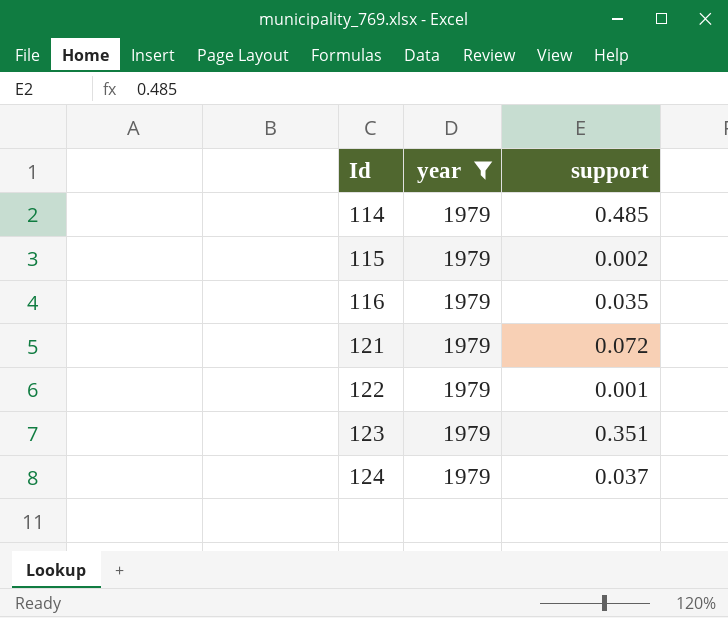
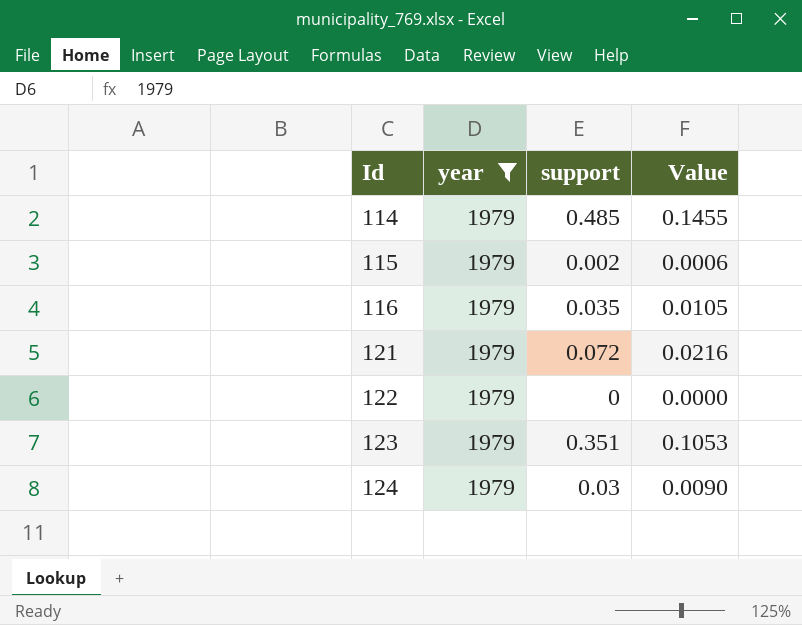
column Value | formula: none -> [support] * 0.3
122 | support: 0.001 -> 0
124 | support: 0.037 -> 0.03

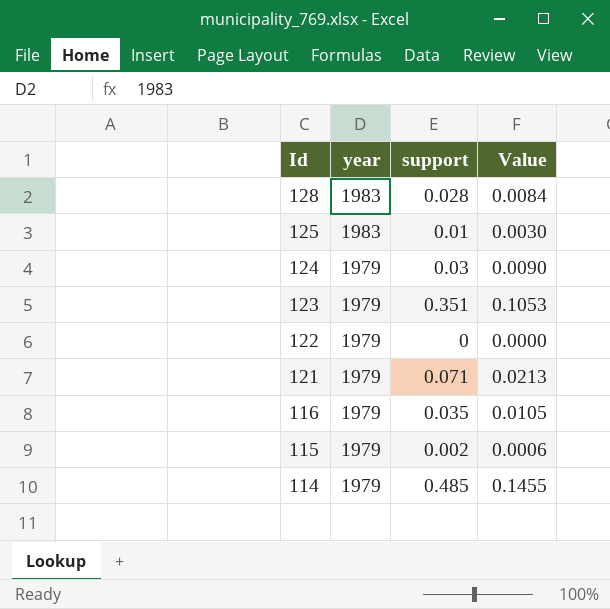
filter: year = 1979 -> none
row order: Id ascending -> Id descending
121 | support: 0.072 -> 0.071
121 | Value: 0.0216 -> 0.0213

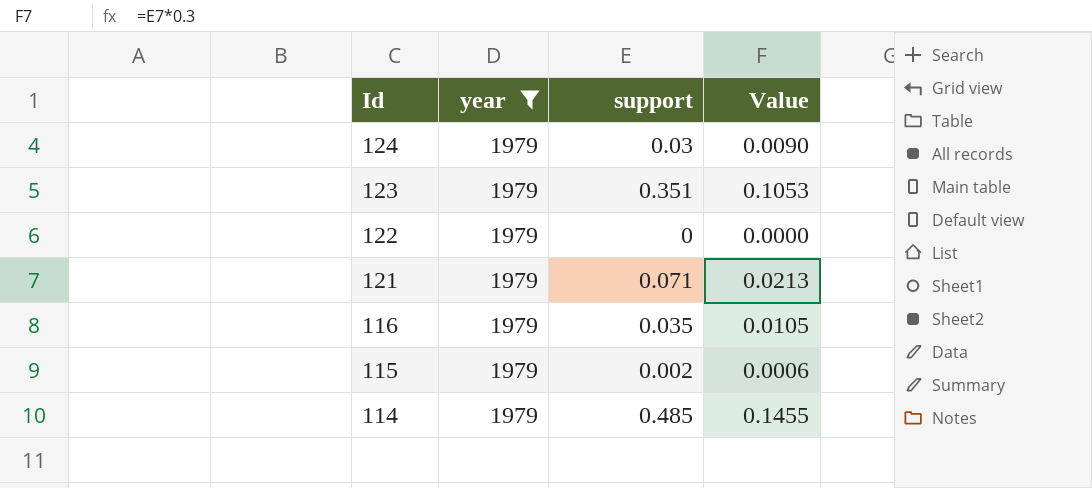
filter: none -> year = 1979

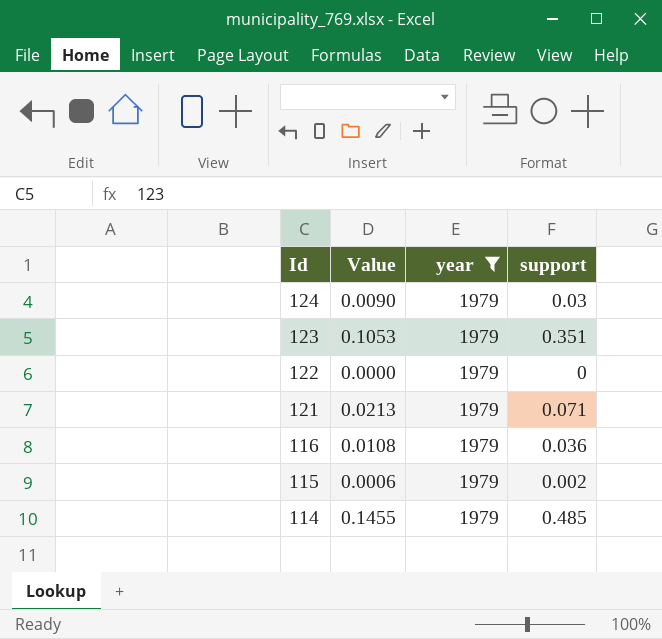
column Value | position: 4 -> 2
116 | Value: 0.0105 -> 0.0108
116 | support: 0.035 -> 0.036

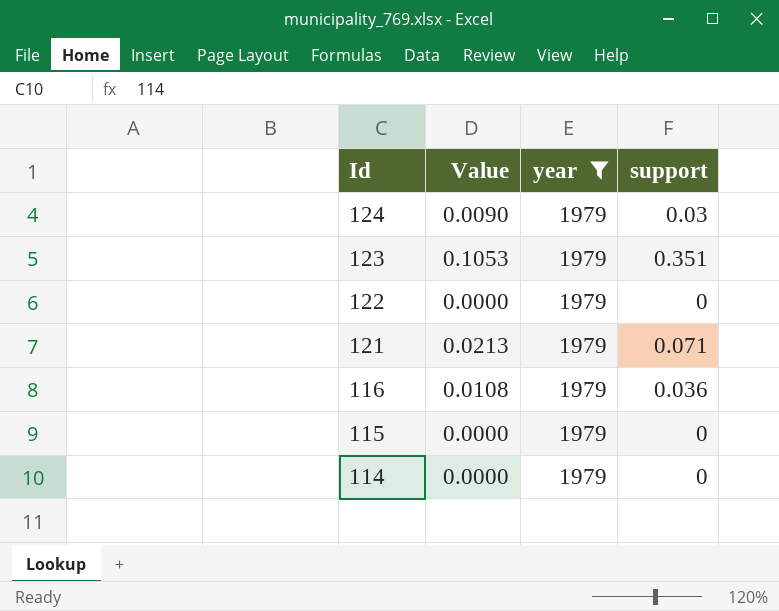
115 | Value: 0.0006 -> 0.0000
115 | support: 0.002 -> 0
114 | Value: 0.1455 -> 0.0000
114 | support: 0.485 -> 0

